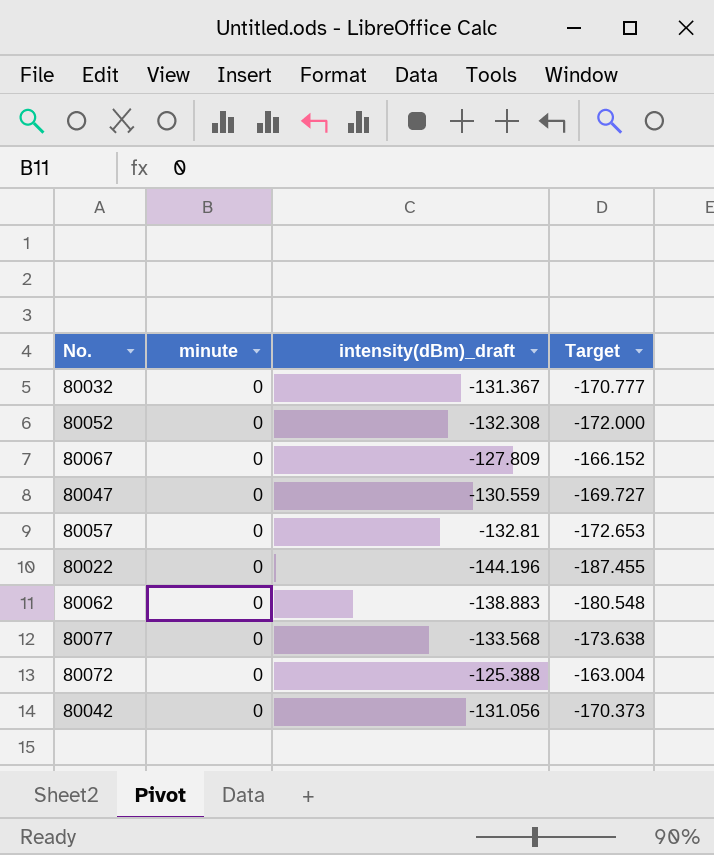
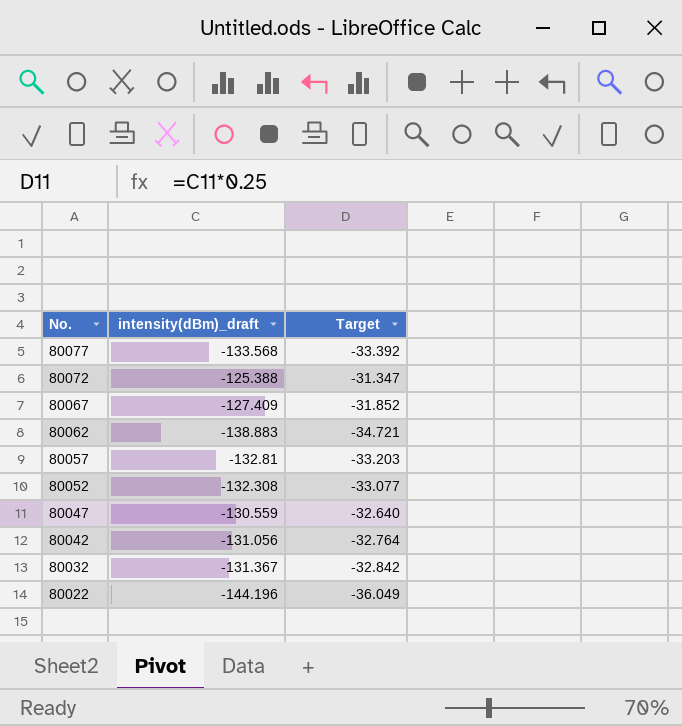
row order: none -> No. descending
column minute | position: 2 -> none
column Target | formula: [intensity(dBm)_draft] * 1.3 -> [intensity(dBm)_draft] * 0.25
80067 | intensity(dBm)_draft: -127.809 -> -127.409

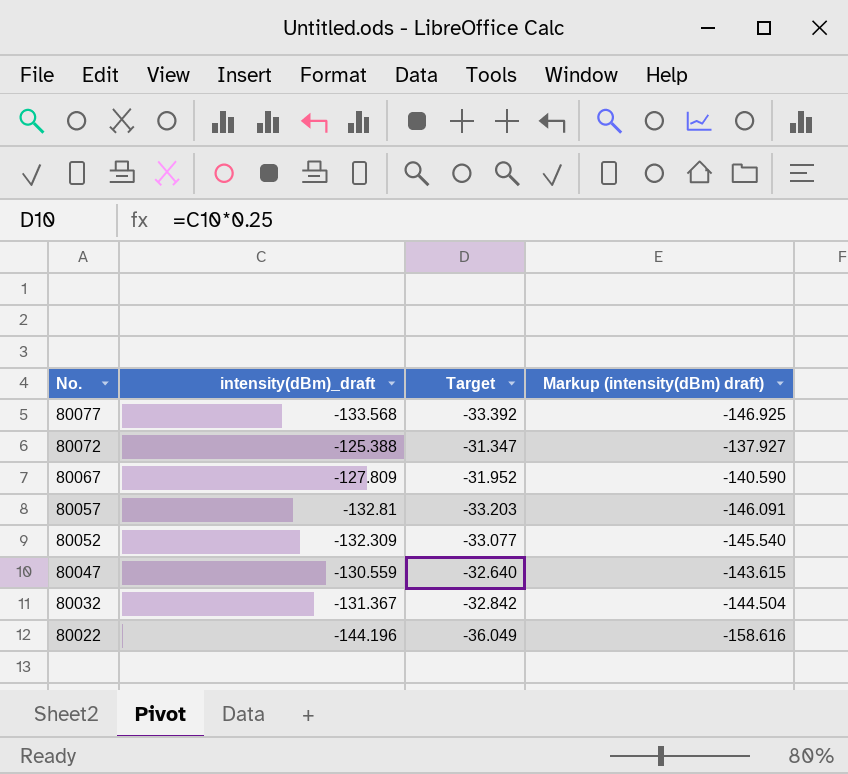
column Markup (intensity(dBm) draft) | formula: none -> [intensity(dBm)_draft] * 1.1
row 80062: -138.883 | -34.721 -> none
row 80042: -131.056 | -32.764 -> none
80067 | intensity(dBm)_draft: -127.409 -> -127.809
80067 | Target: -31.852 -> -31.952
80052 | intensity(dBm)_draft: -132.308 -> -132.309

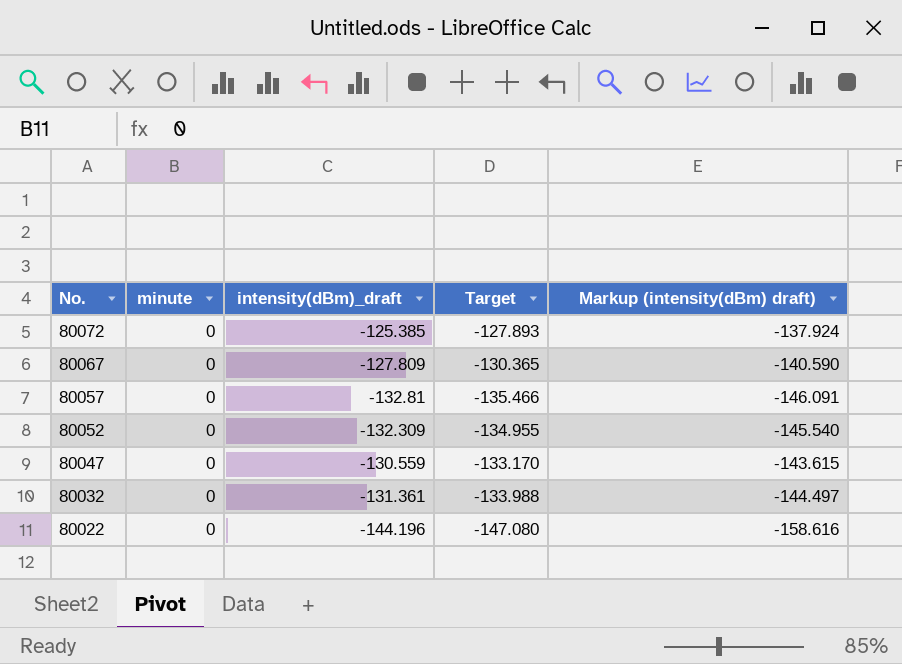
column minute | position: none -> 2
column Target | formula: [intensity(dBm)_draft] * 0.25 -> [intensity(dBm)_draft] * 1.02
row 80077: -133.568 | -33.392 | -146.925 -> none
80072 | intensity(dBm)_draft: -125.388 -> -125.385
80072 | Markup (intensity(dBm) draft): -137.927 -> -137.924
80032 | intensity(dBm)_draft: -131.367 -> -131.361
80032 | Markup (intensity(dBm) draft): -144.504 -> -144.497

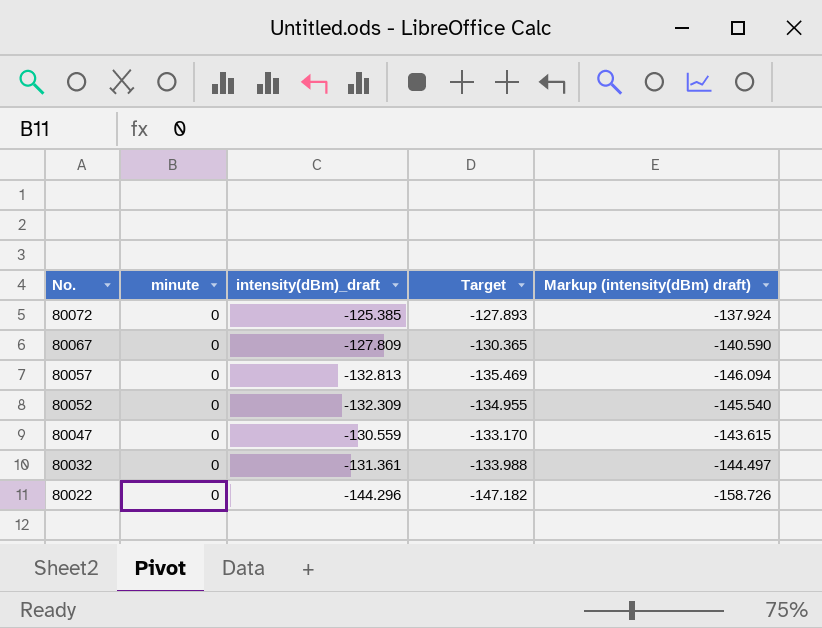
80057 | intensity(dBm)_draft: -132.81 -> -132.813
80057 | Target: -135.466 -> -135.469
80057 | Markup (intensity(dBm) draft): -146.091 -> -146.094
80022 | intensity(dBm)_draft: -144.196 -> -144.296
80022 | Target: -147.080 -> -147.182
80022 | Markup (intensity(dBm) draft): -158.616 -> -158.726

